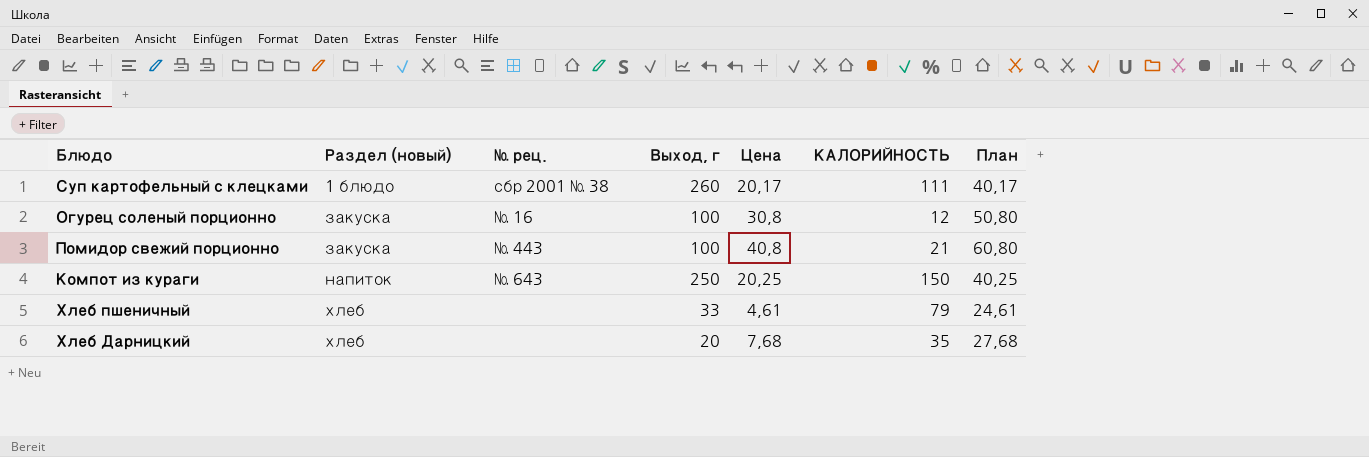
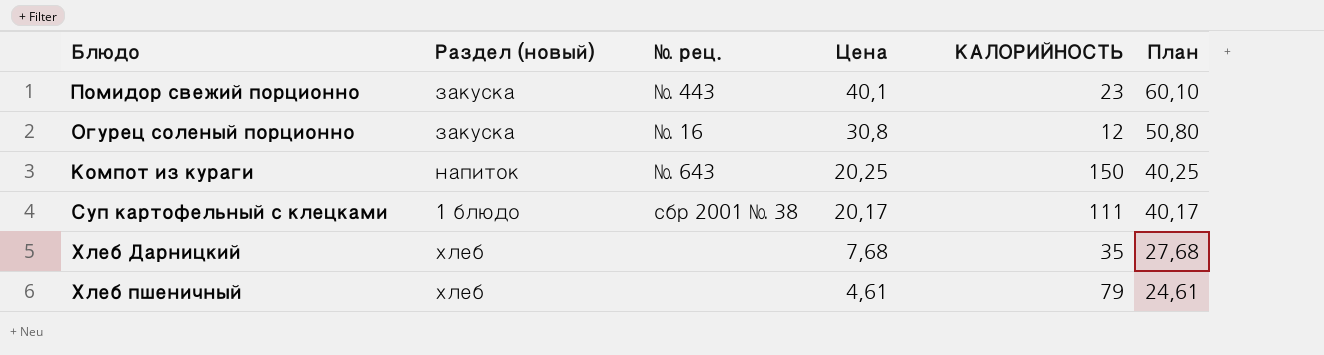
row order: Раздел (новый) ascending -> Цена descending
column Выход, г | position: 4 -> none
Помидор свежий порционно | Цена: 40,8 -> 40,1
Помидор свежий порционно | КАЛОРИЙНОСТЬ: 21 -> 23
Помидор свежий порционно | План: 60,80 -> 60,10

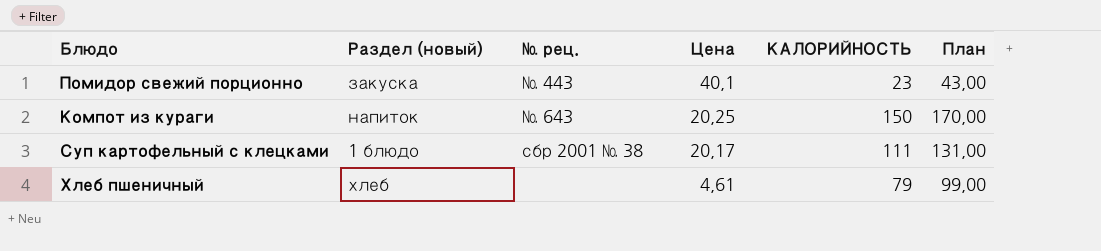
column План | formula: [Цена] + 20 -> [КАЛОРИЙНОСТЬ] + 20
row Огурец соленый порционно: закуска | № 16 | 30,8 | 12 | 50,80 -> none
row Хлеб Дарницкий: хлеб | none | 7,68 | 35 | 27,68 -> none

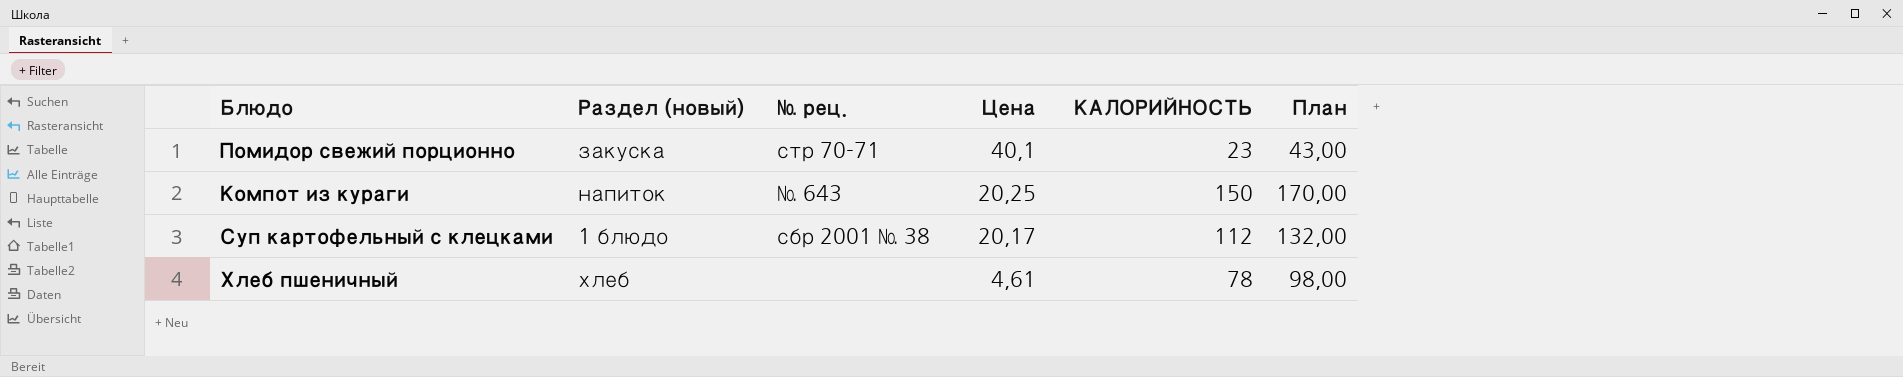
Помидор свежий порционно | № рец.: № 443 -> стр 70-71
Суп картофельный с клецками | КАЛОРИЙНОСТЬ: 111 -> 112
Суп картофельный с клецками | План: 131,00 -> 132,00
Хлеб пшеничный | КАЛОРИЙНОСТЬ: 79 -> 78
Хлеб пшеничный | План: 99,00 -> 98,00

